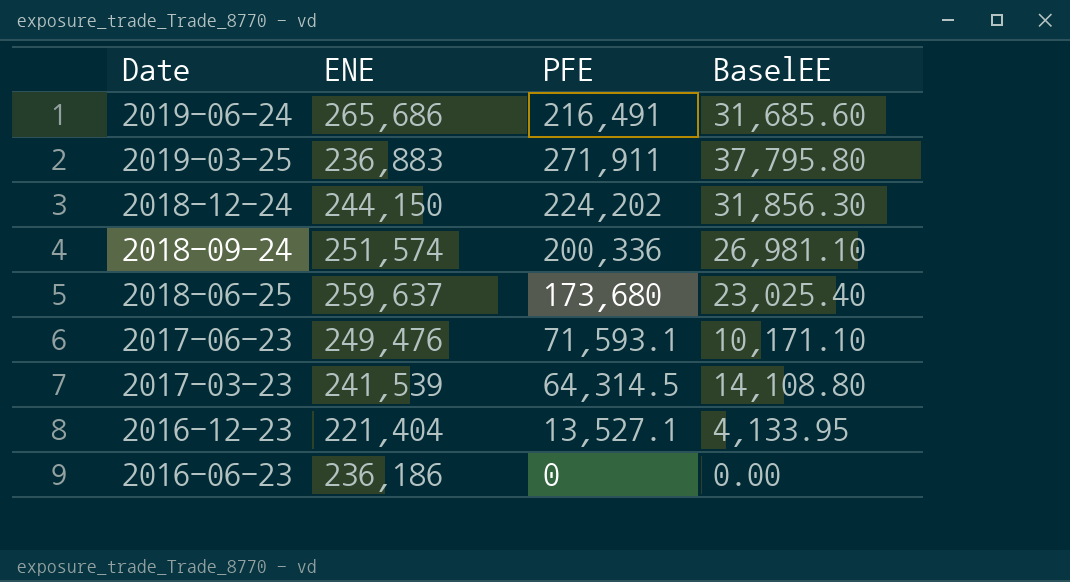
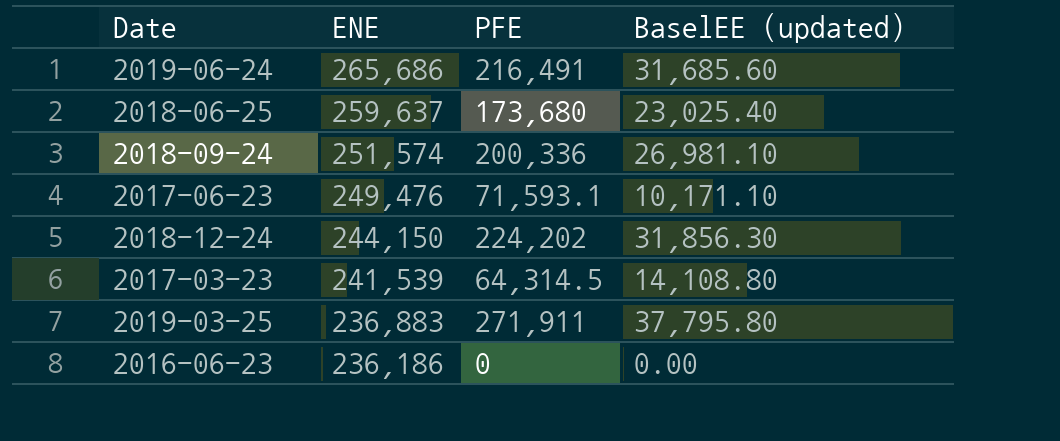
row order: Date descending -> ENE descending
column name: BaselEE -> BaselEE (updated)
row 2016-12-23: 221,404 | 13,527.1 | 4,133.95 -> none

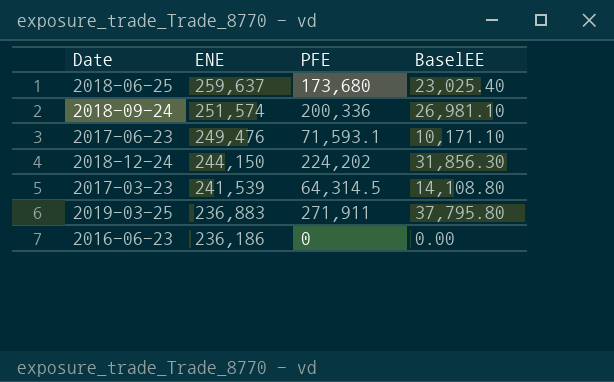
column name: BaselEE (updated) -> BaselEE
row 2019-06-24: 265,686 | 216,491 | 31,685.60 -> none

